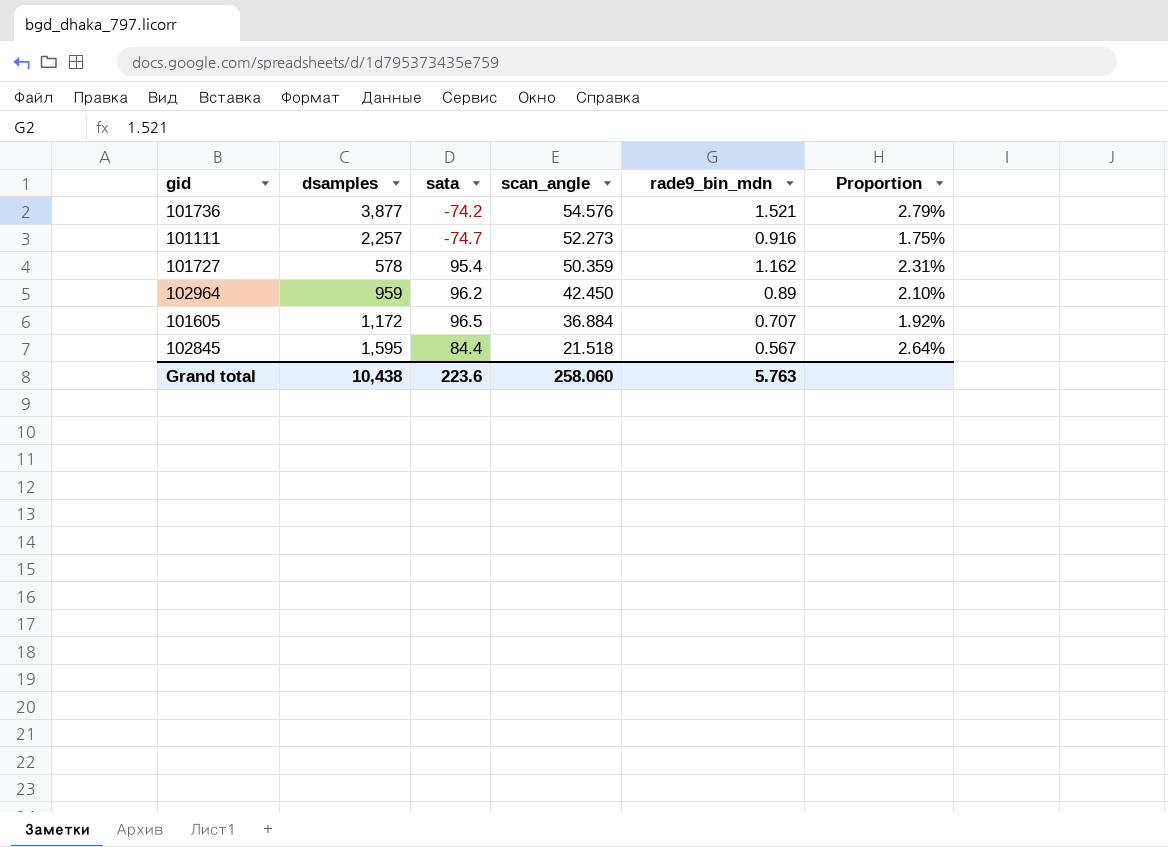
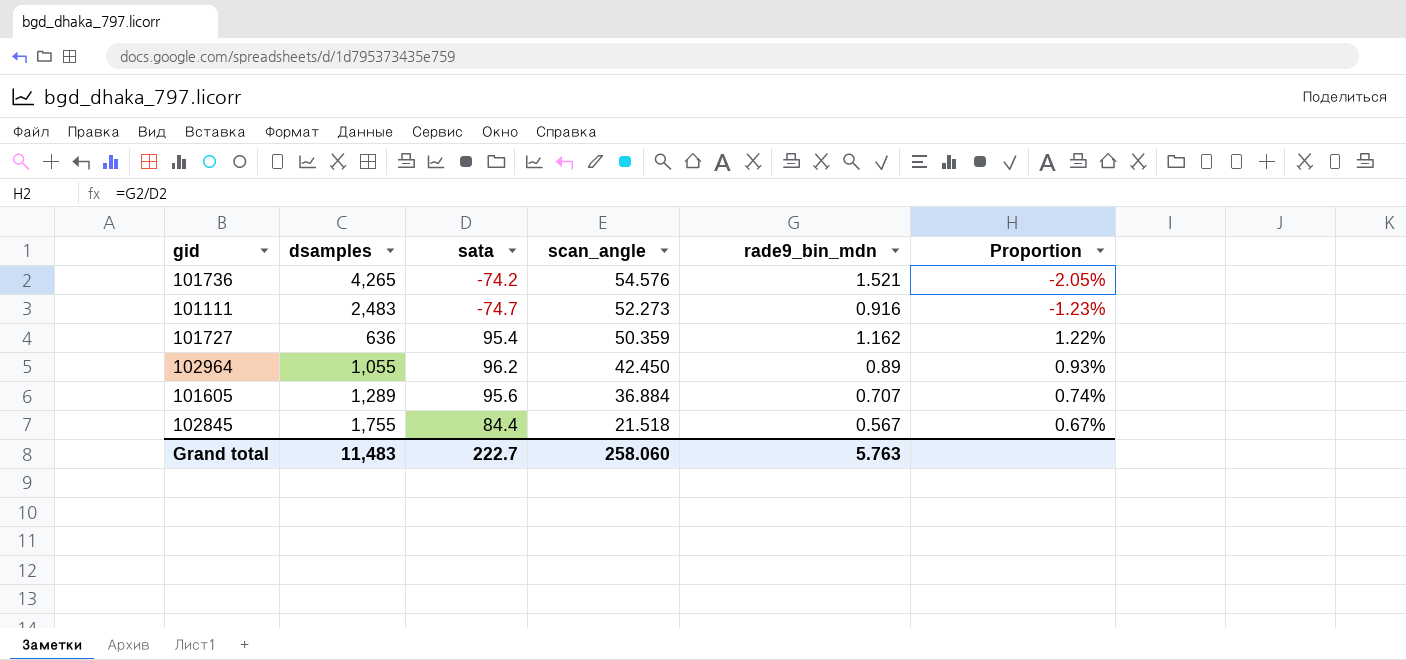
column Proportion | formula: [rade9_bin_mdn] / [scan_angle] -> [rade9_bin_mdn] / [sata]
101736 | dsamples: 3,877 -> 4,265
101111 | dsamples: 2,257 -> 2,483
101727 | dsamples: 578 -> 636
102964 | dsamples: 959 -> 1,055
101605 | dsamples: 1,172 -> 1,289
101605 | sata: 96.5 -> 95.6
102845 | dsamples: 1,595 -> 1,755
Grand total | dsamples: 10,438 -> 11,483
Grand total | sata: 223.6 -> 222.7

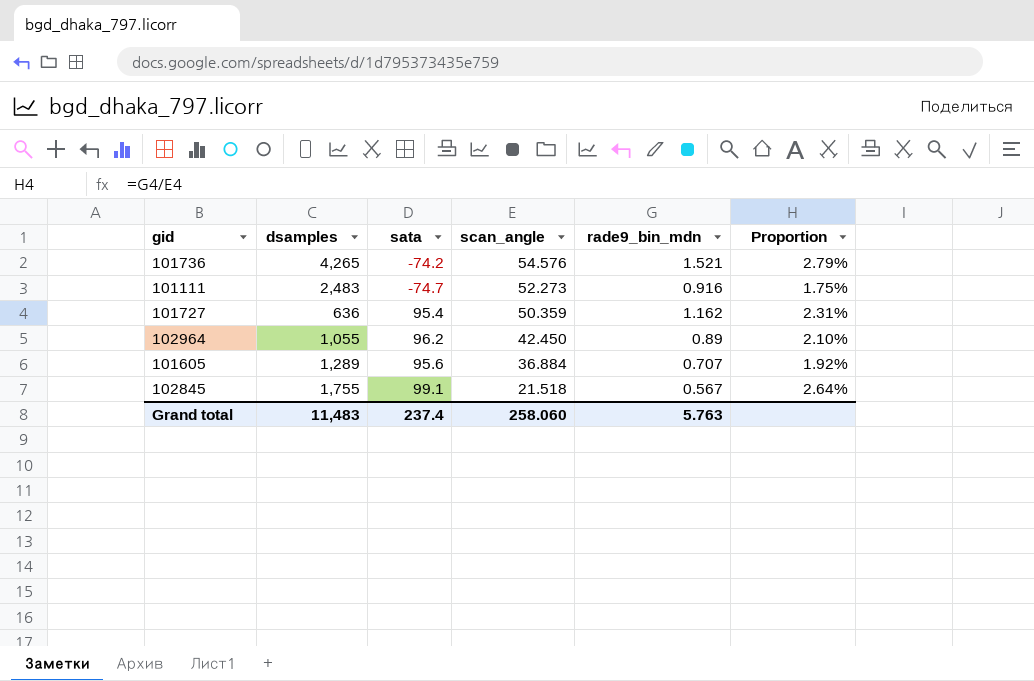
column Proportion | formula: [rade9_bin_mdn] / [sata] -> [rade9_bin_mdn] / [scan_angle]
102845 | sata: 84.4 -> 99.1
Grand total | sata: 222.7 -> 237.4

